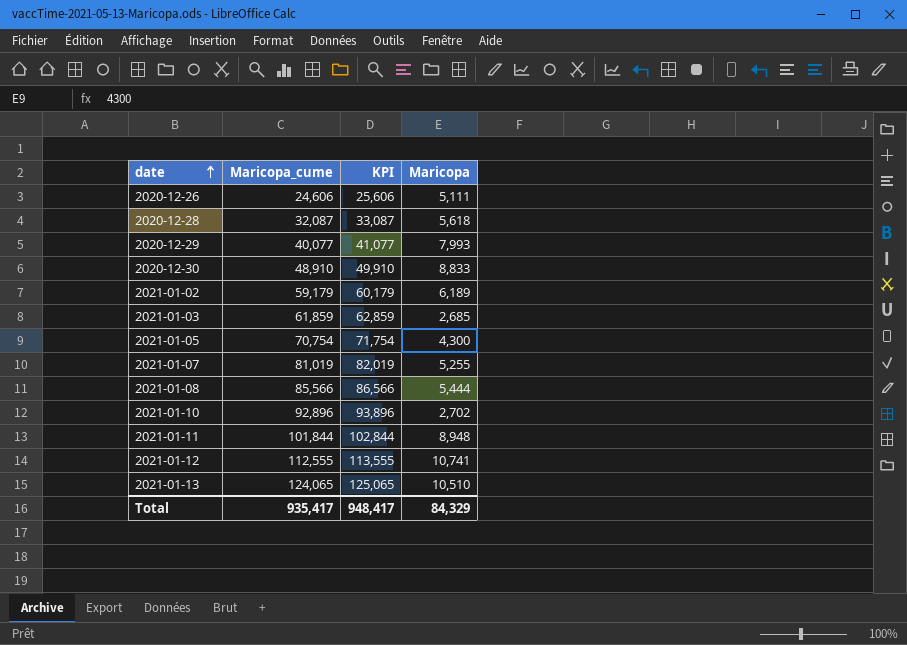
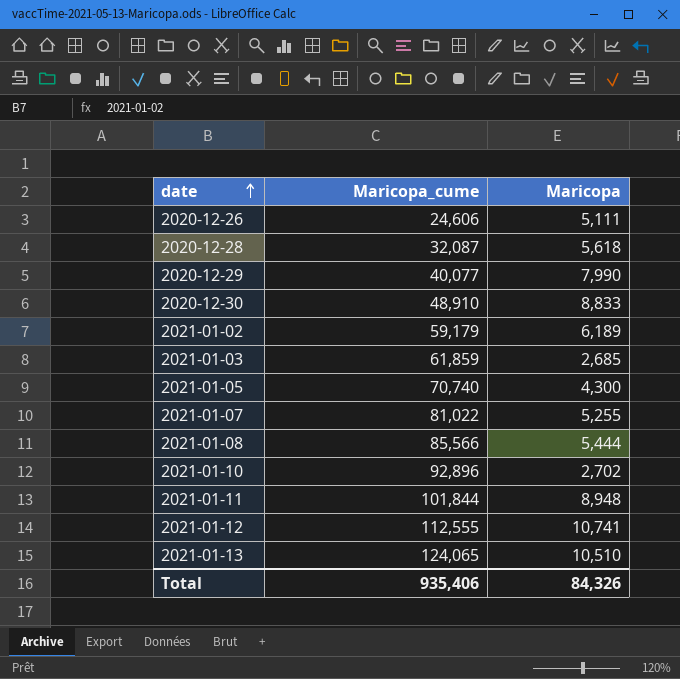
column KPI | formula: [Maricopa_cume] + 1000 -> none
2020-12-29 | Maricopa: 7,993 -> 7,990
2021-01-05 | Maricopa_cume: 70,754 -> 70,740
2021-01-07 | Maricopa_cume: 81,019 -> 81,022
Total | Maricopa_cume: 935,417 -> 935,406
Total | Maricopa: 84,329 -> 84,326

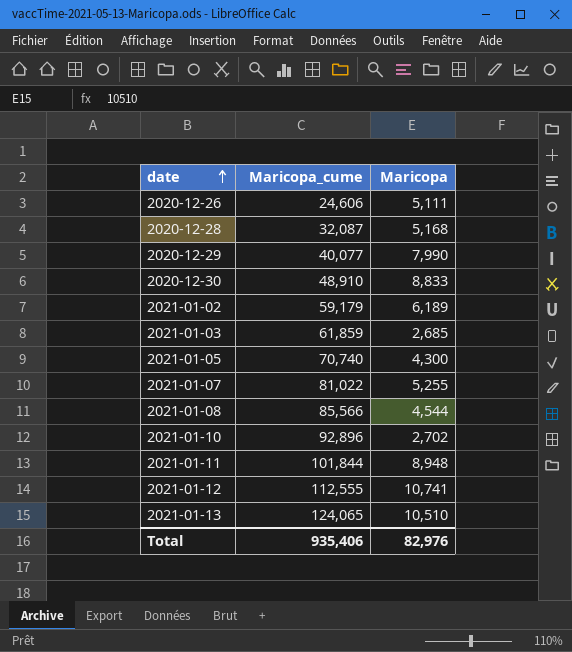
2020-12-28 | Maricopa: 5,618 -> 5,168
2021-01-08 | Maricopa: 5,444 -> 4,544
Total | Maricopa: 84,326 -> 82,976

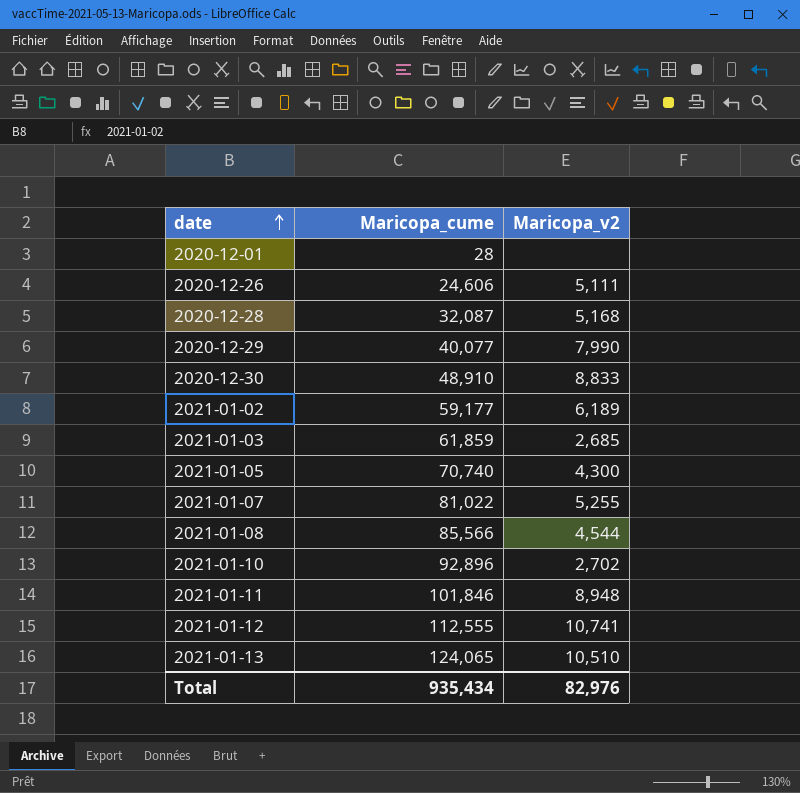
column name: Maricopa -> Maricopa_v2
row 2020-12-01: none -> 28 | none
2021-01-02 | Maricopa_cume: 59,179 -> 59,177
2021-01-11 | Maricopa_cume: 101,844 -> 101,846
Total | Maricopa_cume: 935,406 -> 935,434

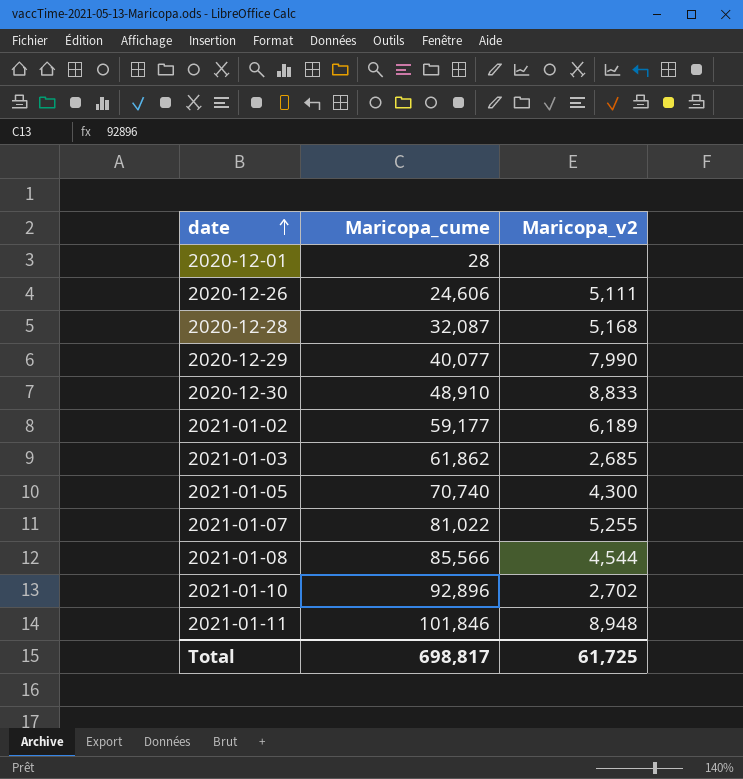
row 2021-01-12: 112,555 | 10,741 -> none
row 2021-01-13: 124,065 | 10,510 -> none
2021-01-03 | Maricopa_cume: 61,859 -> 61,862
Total | Maricopa_cume: 935,434 -> 698,817
Total | Maricopa_v2: 82,976 -> 61,725

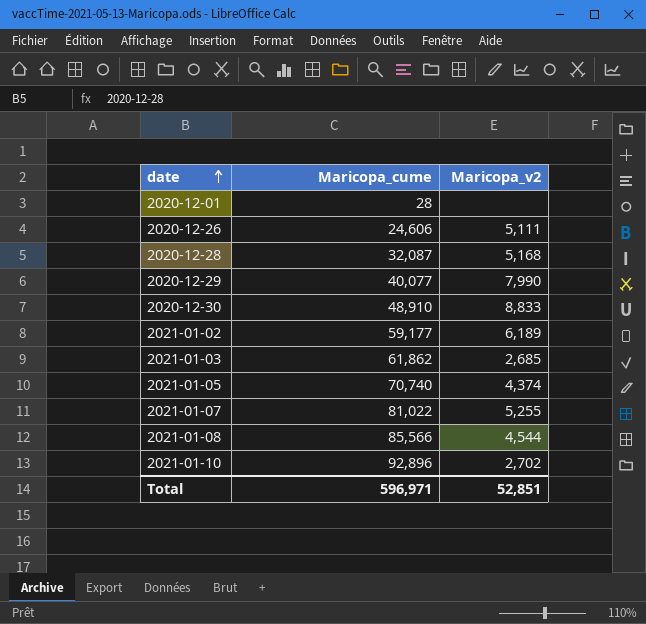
row 2021-01-11: 101,846 | 8,948 -> none
2021-01-05 | Maricopa_v2: 4,300 -> 4,374
Total | Maricopa_cume: 698,817 -> 596,971
Total | Maricopa_v2: 61,725 -> 52,851

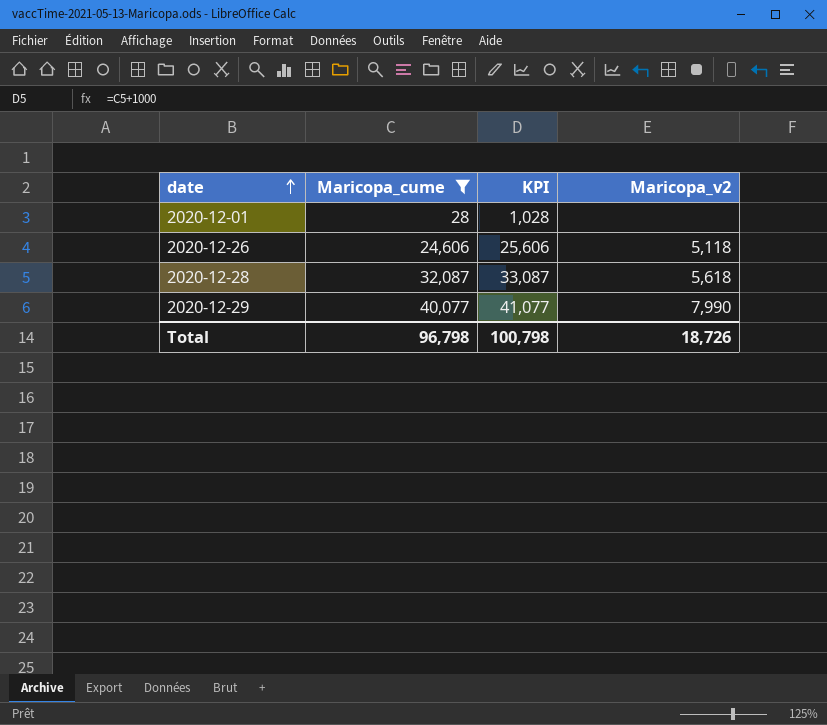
filter: none -> Maricopa_cume <= 40,077
column KPI | formula: none -> [Maricopa_cume] + 1000
2020-12-26 | Maricopa_v2: 5,111 -> 5,118
2020-12-28 | Maricopa_v2: 5,168 -> 5,618
Total | Maricopa_cume: 596,971 -> 96,798
Total | Maricopa_v2: 52,851 -> 18,726

